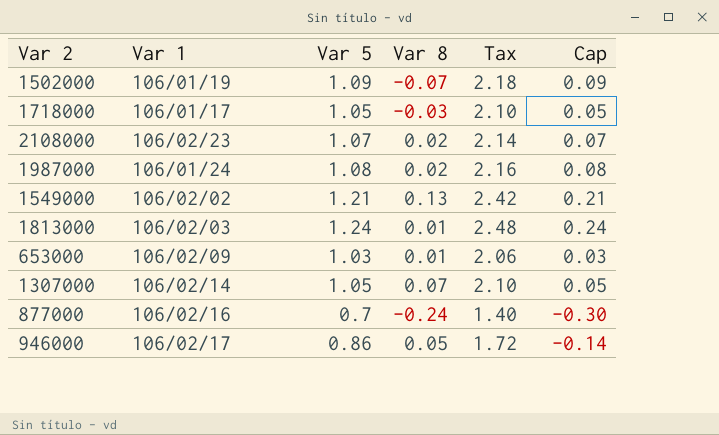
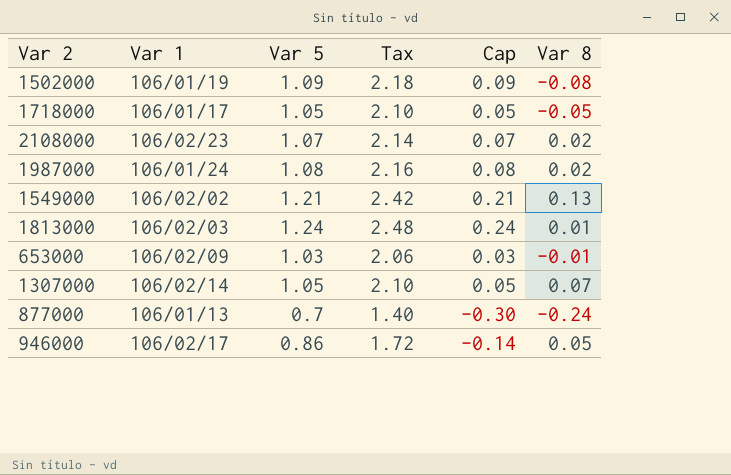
column Var 8 | position: 4 -> 6
1502000 | Var 8: -0.07 -> -0.08
1718000 | Var 8: -0.03 -> -0.05
653000 | Var 8: 0.01 -> -0.01
877000 | Var 1: 106/02/16 -> 106/01/13

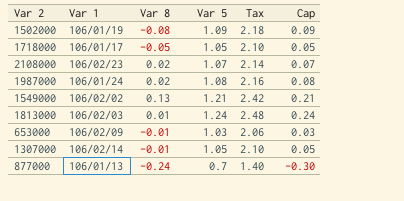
column Var 8 | position: 6 -> 3
row 946000: 106/02/17 | 0.86 | 1.72 | -0.14 | 0.05 -> none
1307000 | Var 8: 0.07 -> -0.01

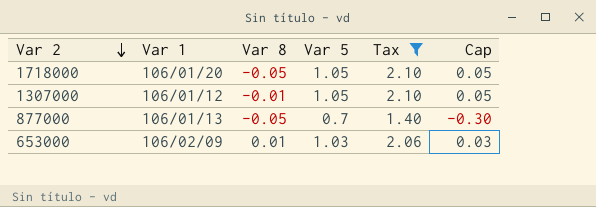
filter: none -> Tax <= 2.10
row order: none -> Var 2 descending
1718000 | Var 1: 106/01/17 -> 106/01/20
1307000 | Var 1: 106/02/14 -> 106/01/12
877000 | Var 8: -0.24 -> -0.05
653000 | Var 8: -0.01 -> 0.01

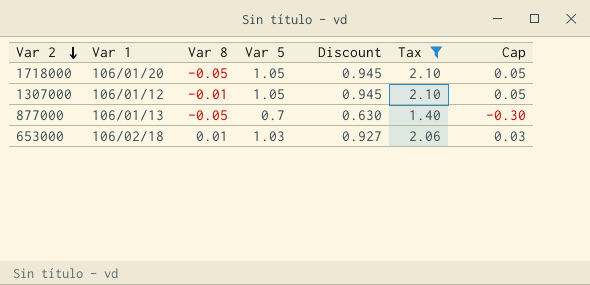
column Discount | formula: none -> [Var 5] * 0.9
653000 | Var 1: 106/02/09 -> 106/02/18

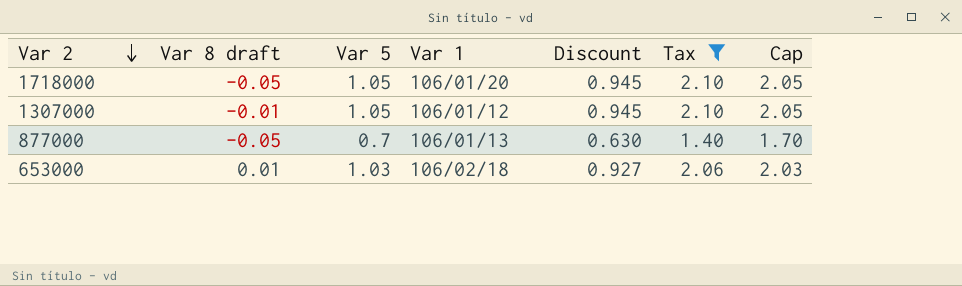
column name: Var 8 -> Var 8 draft
column Var 1 | position: 2 -> 4
column Cap | formula: [Var 5] - 1 -> [Var 5] + 1

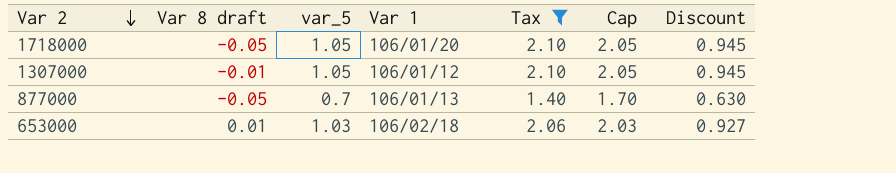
column name: Var 5 -> var_5
column Discount | position: 5 -> 7

